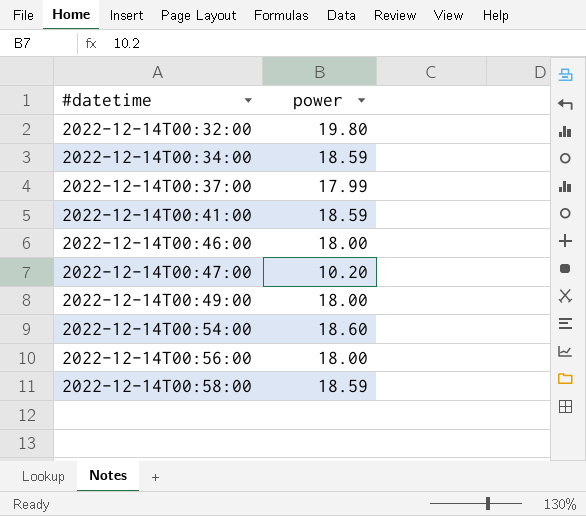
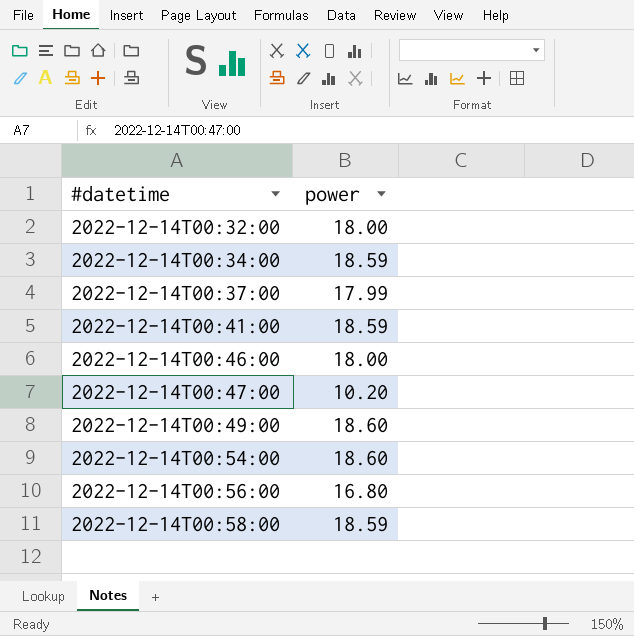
2022-12-14T00:32:00 | power: 19.80 -> 18.00
2022-12-14T00:49:00 | power: 18.00 -> 18.60
2022-12-14T00:56:00 | power: 18.00 -> 16.80

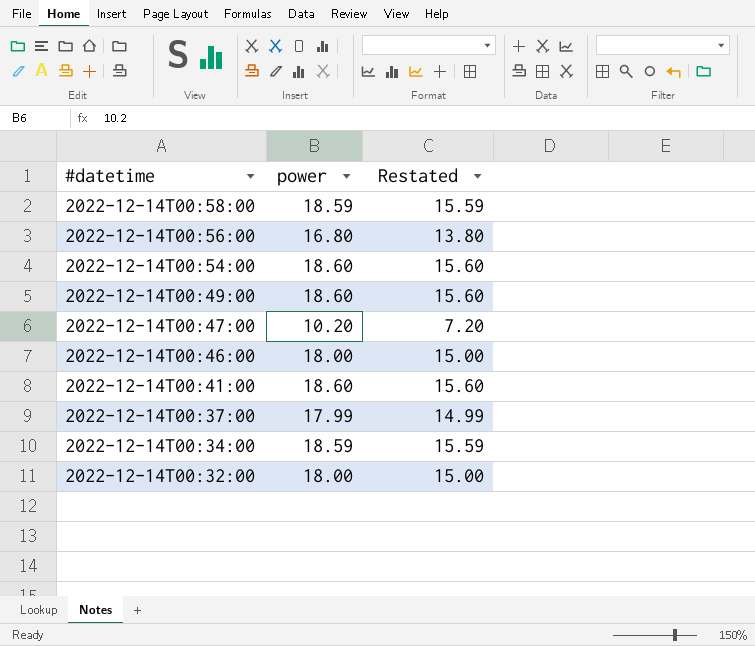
row order: #datetime ascending -> #datetime descending
column Restated | formula: none -> [power] - 3
2022-12-14T00:41:00 | power: 18.59 -> 18.60

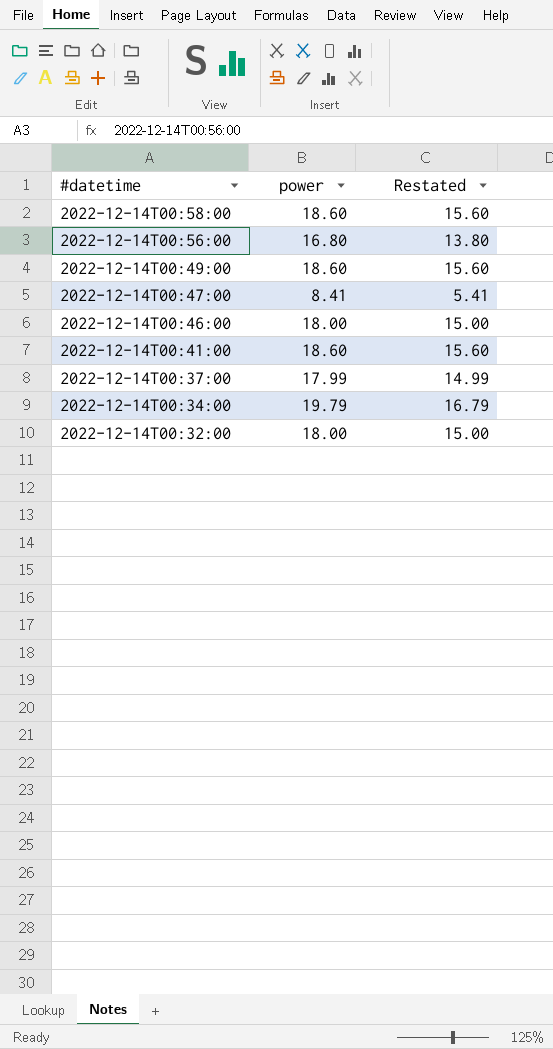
row 2022-12-14T00:54:00: 18.60 | 15.60 -> none
2022-12-14T00:58:00 | power: 18.59 -> 18.60
2022-12-14T00:58:00 | Restated: 15.59 -> 15.60
2022-12-14T00:47:00 | power: 10.20 -> 8.41
2022-12-14T00:47:00 | Restated: 7.20 -> 5.41
2022-12-14T00:34:00 | power: 18.59 -> 19.79
2022-12-14T00:34:00 | Restated: 15.59 -> 16.79

